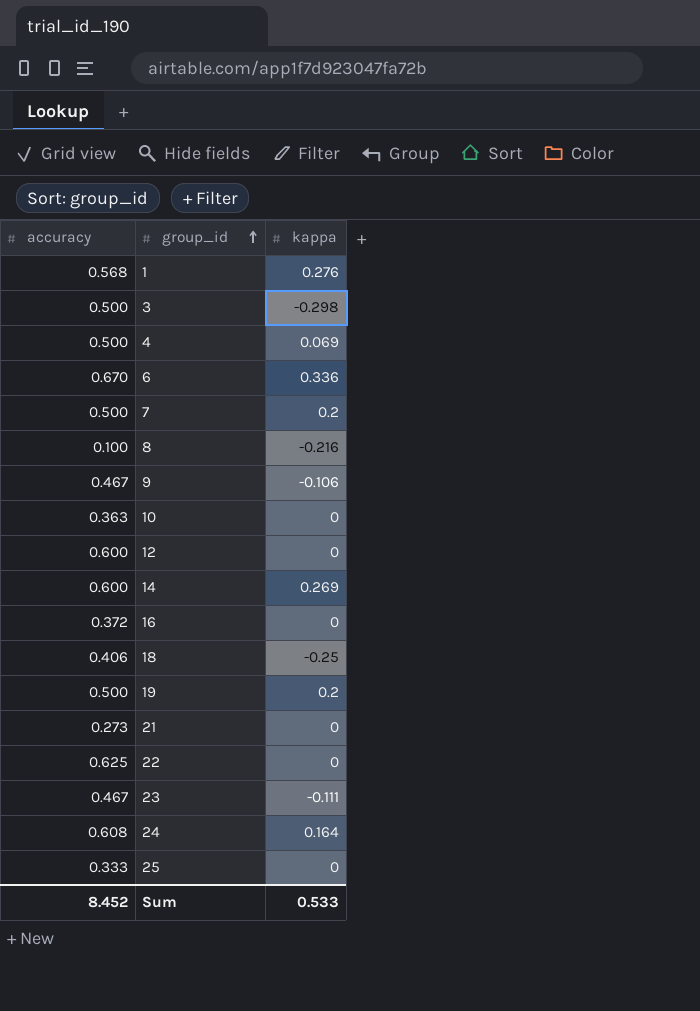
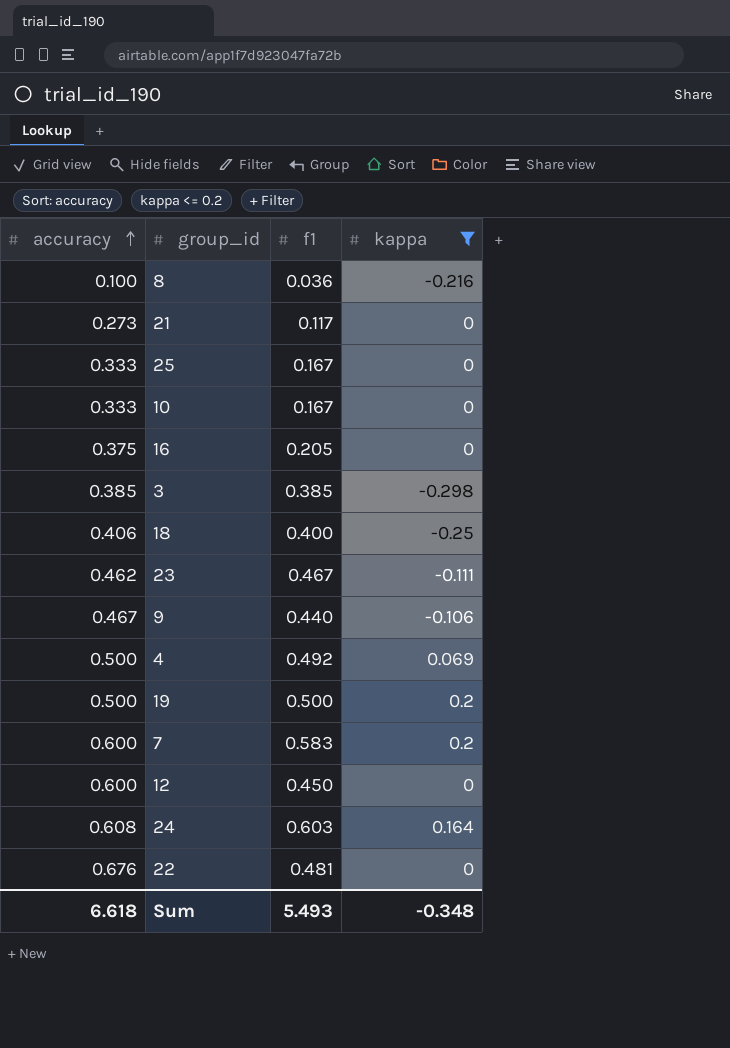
filter: none -> kappa <= 0.2
row order: group_id ascending -> accuracy ascending
column f1 | position: none -> 3
10 | accuracy: 0.363 -> 0.333
16 | accuracy: 0.372 -> 0.375
3 | accuracy: 0.500 -> 0.385
23 | accuracy: 0.467 -> 0.462
7 | accuracy: 0.500 -> 0.600
22 | accuracy: 0.625 -> 0.676
Sum | accuracy: 8.452 -> 6.618
Sum | kappa: 0.533 -> -0.348

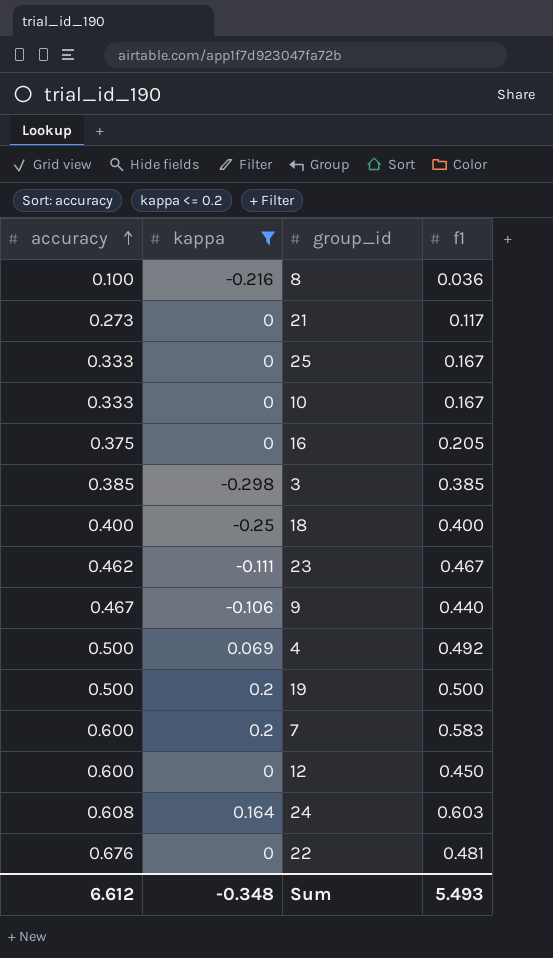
column kappa | position: 4 -> 2
18 | accuracy: 0.406 -> 0.400
Sum | accuracy: 6.618 -> 6.612

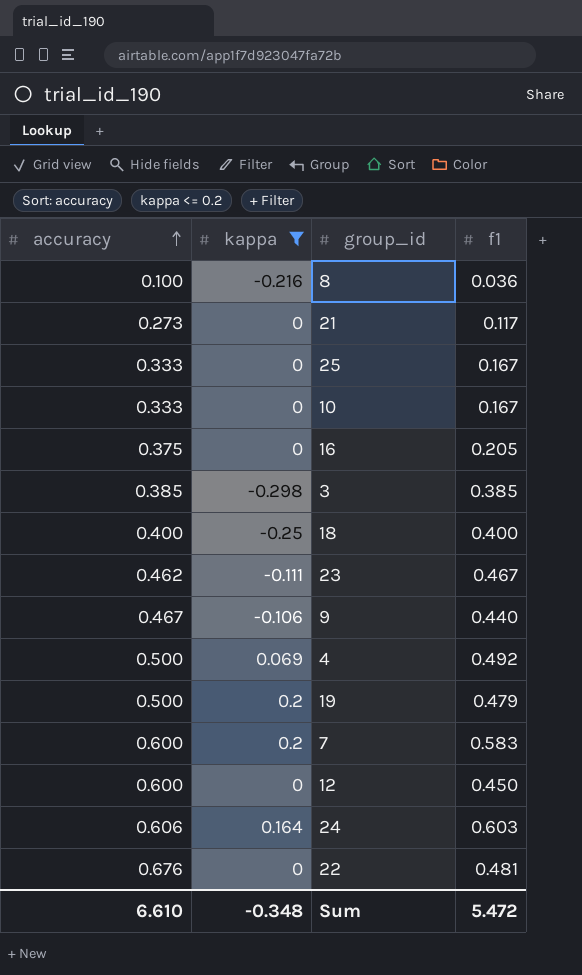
19 | f1: 0.500 -> 0.479
24 | accuracy: 0.608 -> 0.606
Sum | accuracy: 6.612 -> 6.610
Sum | f1: 5.493 -> 5.472

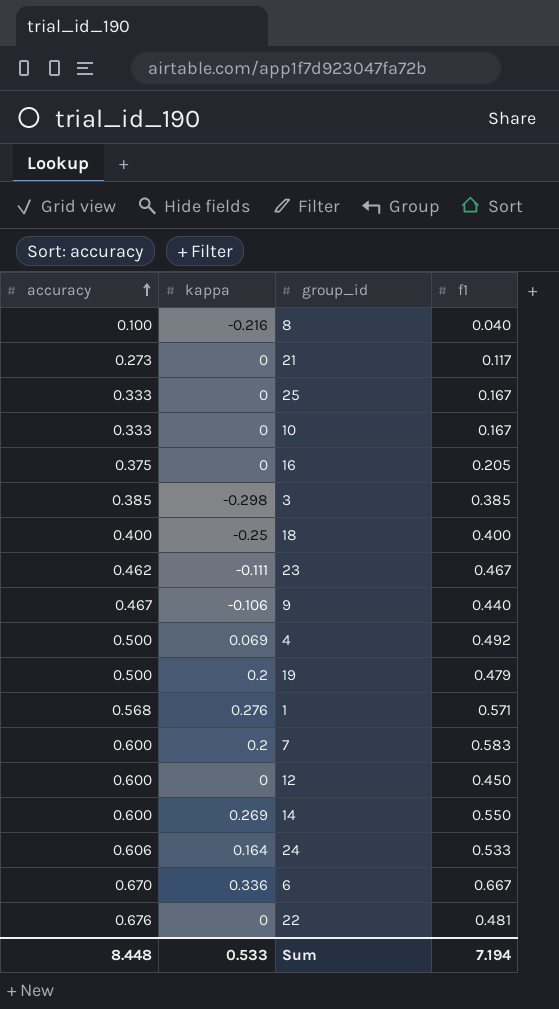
filter: kappa <= 0.2 -> none
8 | f1: 0.036 -> 0.040
24 | f1: 0.603 -> 0.533
Sum | accuracy: 6.610 -> 8.448
Sum | kappa: -0.348 -> 0.533
Sum | f1: 5.472 -> 7.194

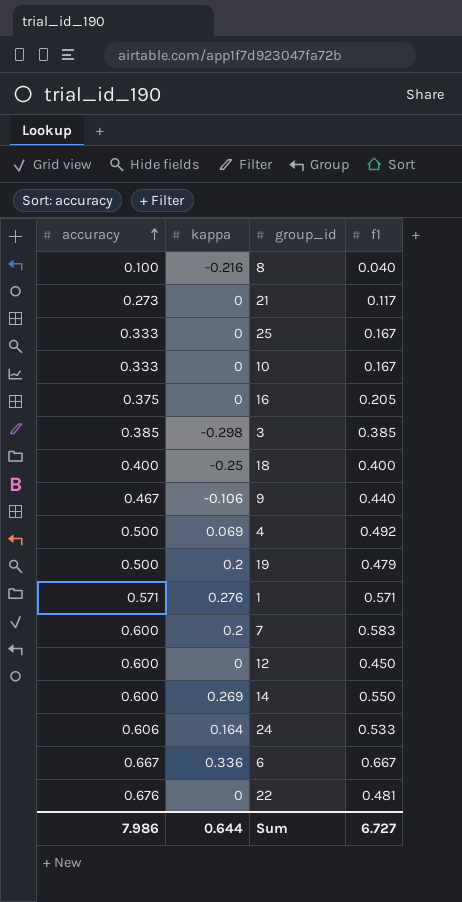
row 23: 0.462 | -0.111 | 0.467 -> none
1 | accuracy: 0.568 -> 0.571
6 | accuracy: 0.670 -> 0.667
Sum | accuracy: 8.448 -> 7.986
Sum | kappa: 0.533 -> 0.644
Sum | f1: 7.194 -> 6.727

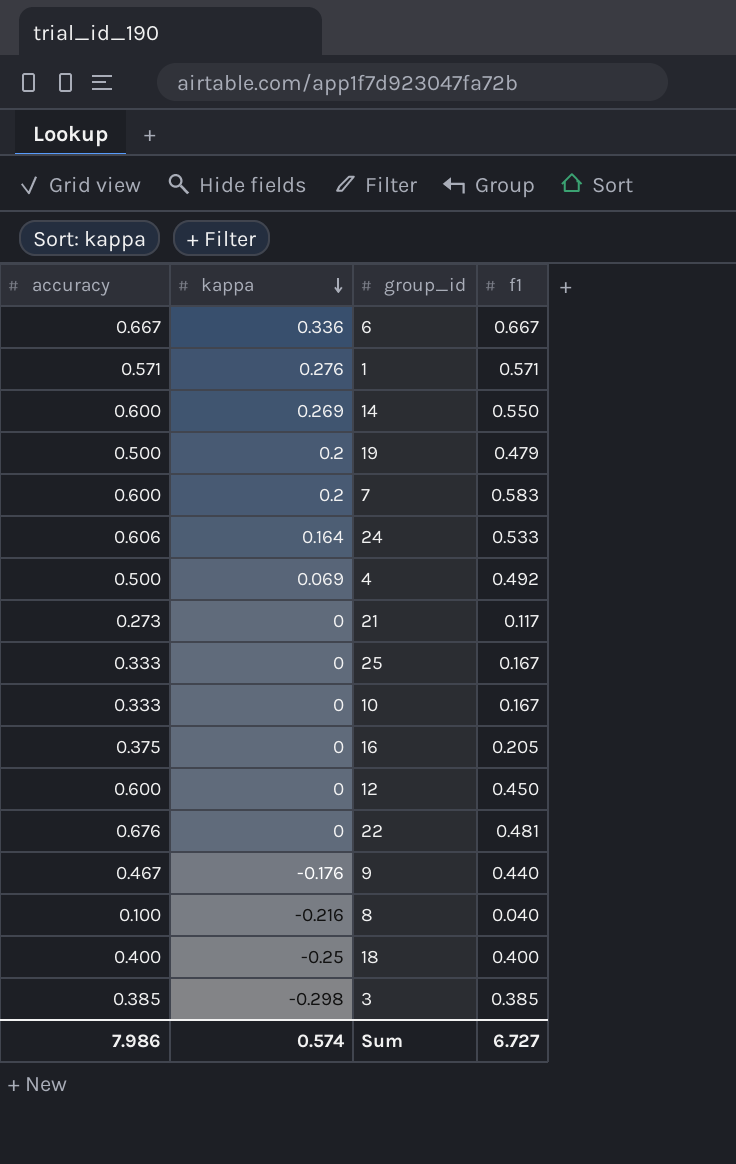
row order: accuracy ascending -> kappa descending
9 | kappa: -0.106 -> -0.176
Sum | kappa: 0.644 -> 0.574

